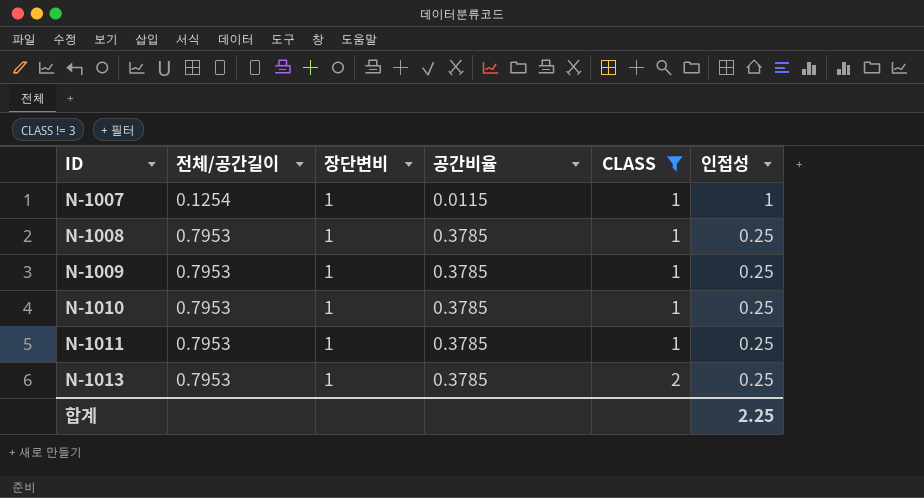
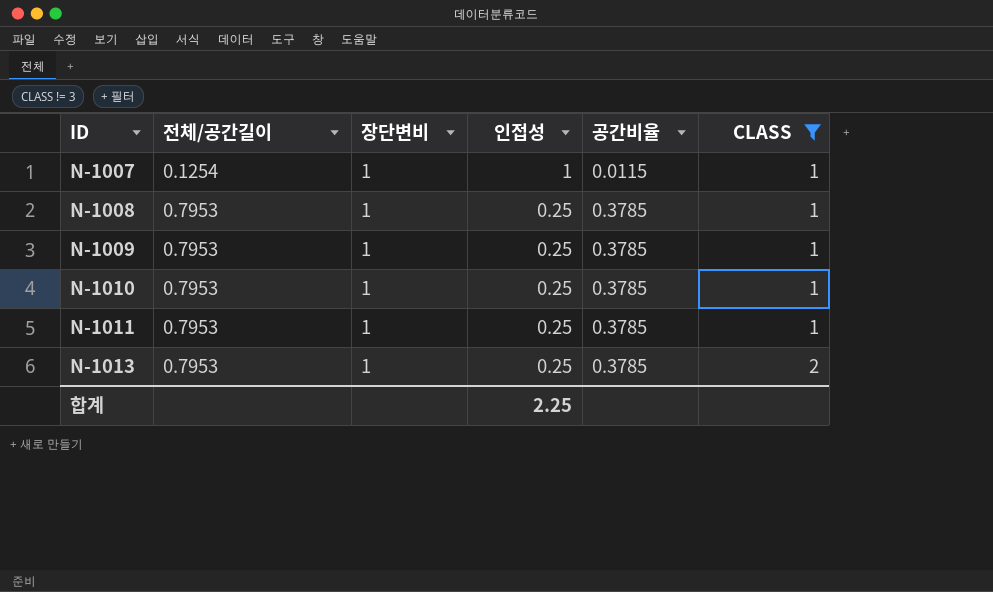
column 인접성 | position: 6 -> 4

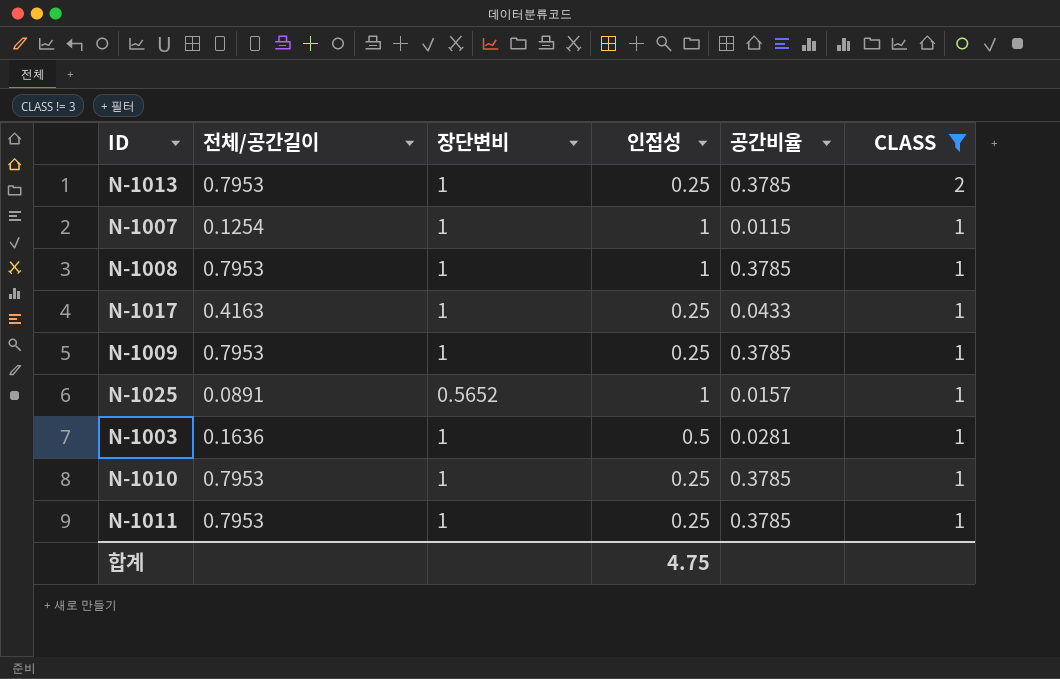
row order: ID ascending -> CLASS descending
N-1008 | 인접성: 0.25 -> 1
row N-1017: none -> 0.4163 | 1 | 0.25 | 0.0433 | 1
row N-1025: none -> 0.0891 | 0.5652 | 1 | 0.0157 | 1
row N-1003: none -> 0.1636 | 1 | 0.5 | 0.0281 | 1
합계 | 인접성: 2.25 -> 4.75

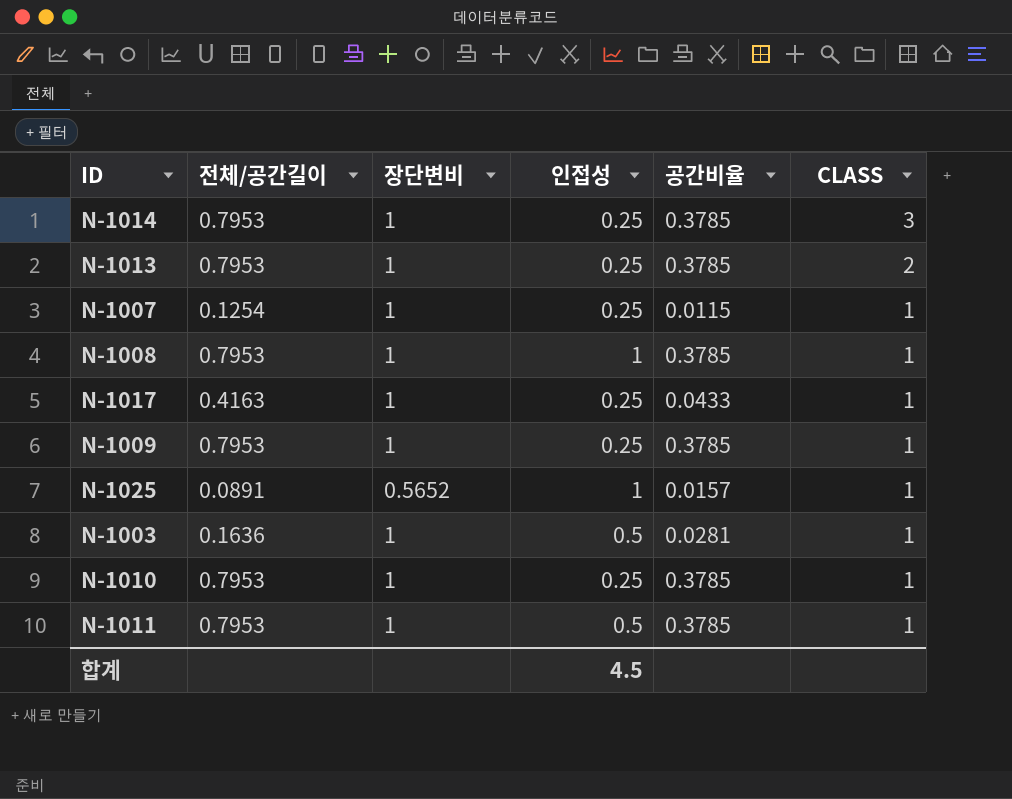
filter: CLASS != 3 -> none
N-1007 | 인접성: 1 -> 0.25
N-1011 | 인접성: 0.25 -> 0.5
합계 | 인접성: 4.75 -> 4.5

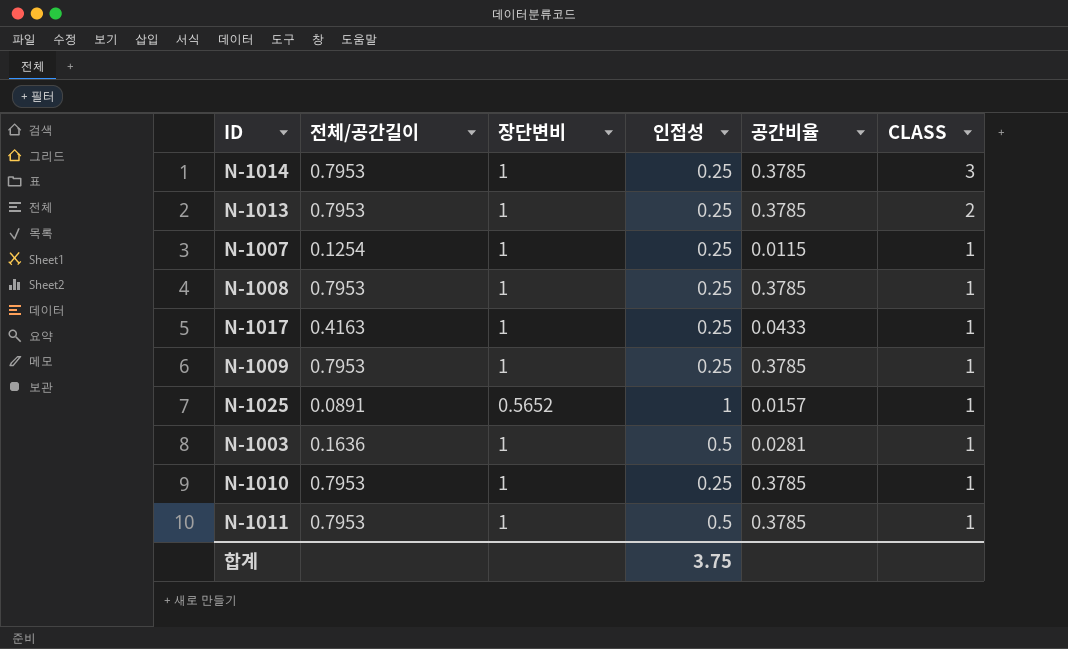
N-1008 | 인접성: 1 -> 0.25
합계 | 인접성: 4.5 -> 3.75

